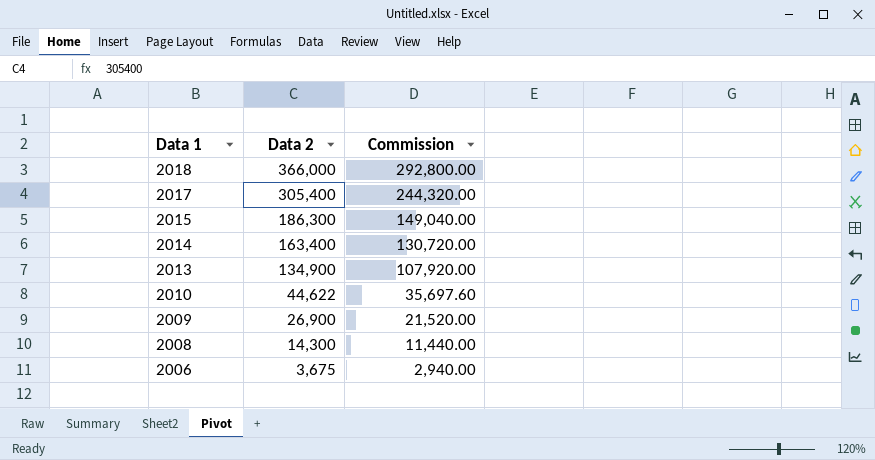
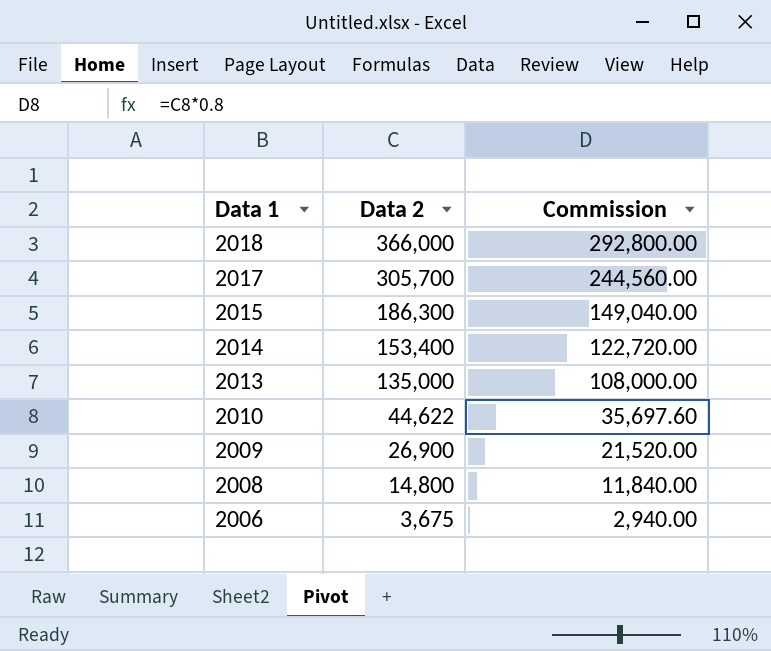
2017 | Data 2: 305,400 -> 305,700
2017 | Commission: 244,320.00 -> 244,560.00
2014 | Data 2: 163,400 -> 153,400
2014 | Commission: 130,720.00 -> 122,720.00
2013 | Data 2: 134,900 -> 135,000
2013 | Commission: 107,920.00 -> 108,000.00
2008 | Data 2: 14,300 -> 14,800
2008 | Commission: 11,440.00 -> 11,840.00

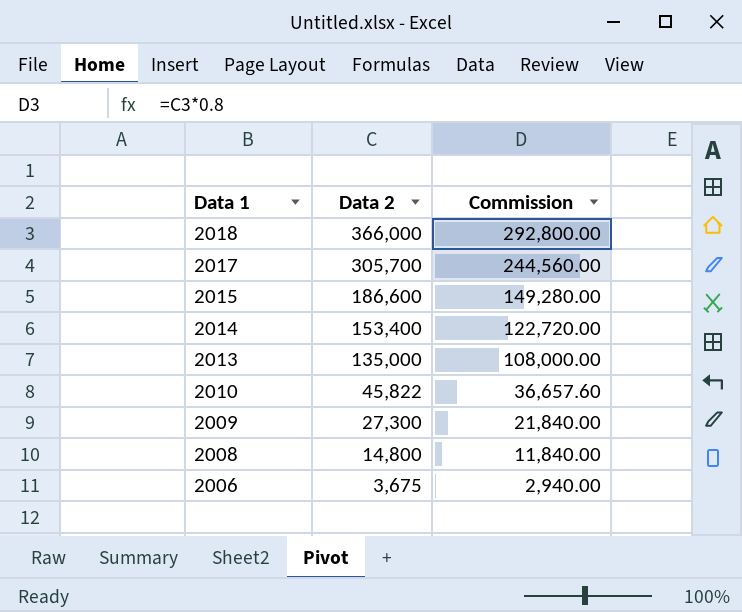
2015 | Data 2: 186,300 -> 186,600
2015 | Commission: 149,040.00 -> 149,280.00
2010 | Data 2: 44,622 -> 45,822
2010 | Commission: 35,697.60 -> 36,657.60
2009 | Data 2: 26,900 -> 27,300
2009 | Commission: 21,520.00 -> 21,840.00

